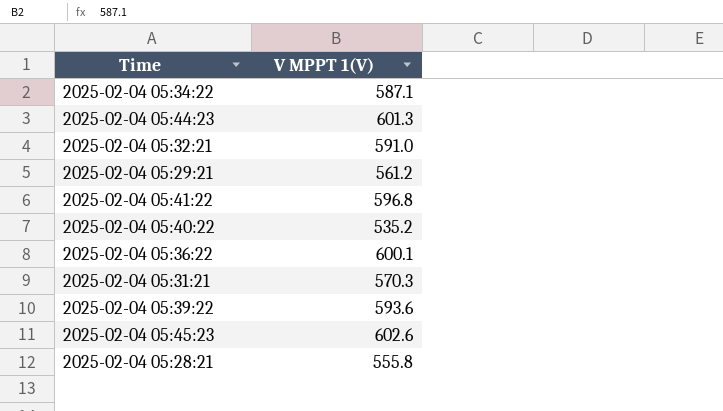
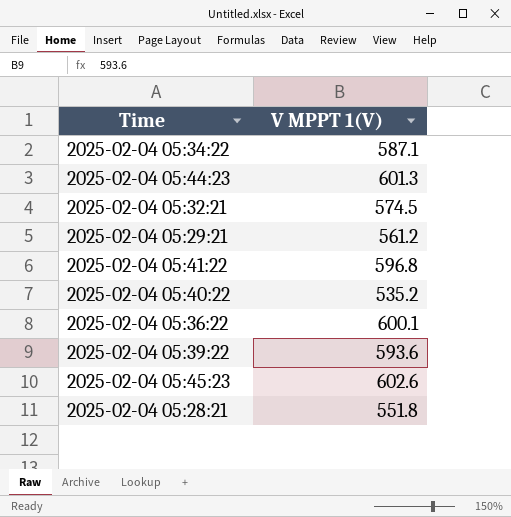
row 2025-02-04 05:31:21: 570.3 -> none
2025-02-04 05:32:21 | V MPPT 1(V): 591.0 -> 574.5
2025-02-04 05:28:21 | V MPPT 1(V): 555.8 -> 551.8

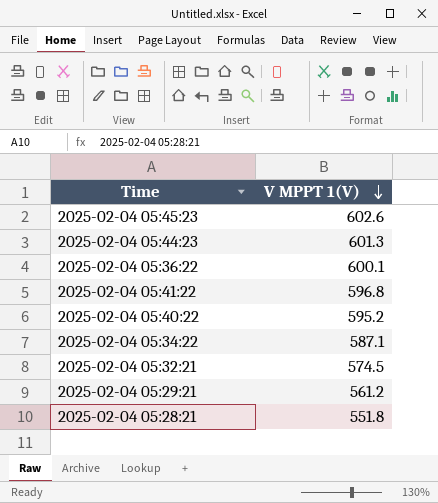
row order: none -> V MPPT 1(V) descending
row 2025-02-04 05:39:22: 593.6 -> none
2025-02-04 05:40:22 | V MPPT 1(V): 535.2 -> 595.2

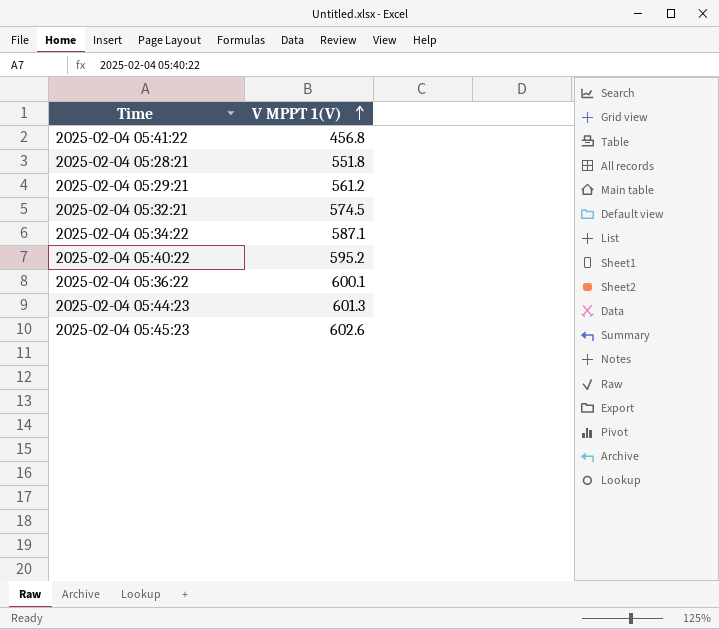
row order: V MPPT 1(V) descending -> V MPPT 1(V) ascending
2025-02-04 05:41:22 | V MPPT 1(V): 596.8 -> 456.8

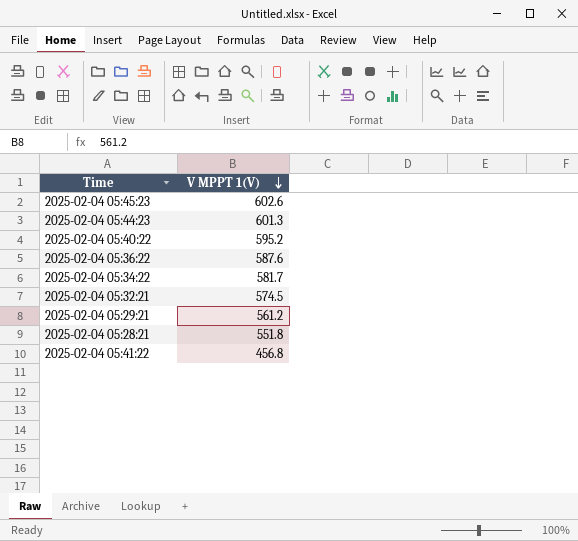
row order: V MPPT 1(V) ascending -> V MPPT 1(V) descending
2025-02-04 05:36:22 | V MPPT 1(V): 600.1 -> 587.6
2025-02-04 05:34:22 | V MPPT 1(V): 587.1 -> 581.7

